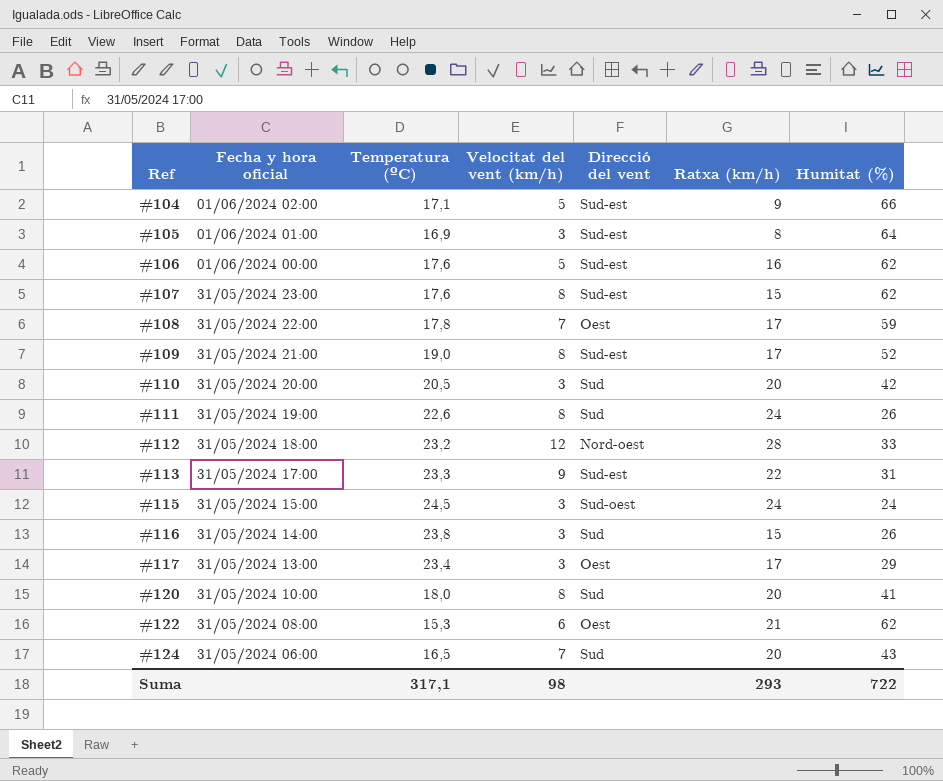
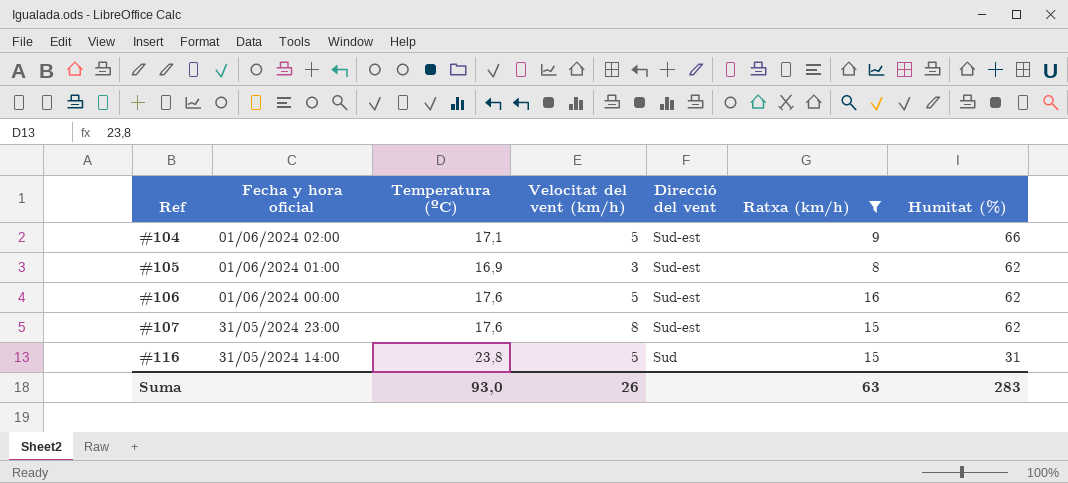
filter: none -> Ratxa (km/h) <= 16
#105 | Humitat (%): 64 -> 62
#116 | Velocitat del vent (km/h): 3 -> 5
#116 | Humitat (%): 26 -> 31
Suma | Temperatura (ºC): 317,1 -> 93,0
Suma | Velocitat del vent (km/h): 98 -> 26
Suma | Ratxa (km/h): 293 -> 63
Suma | Humitat (%): 722 -> 283

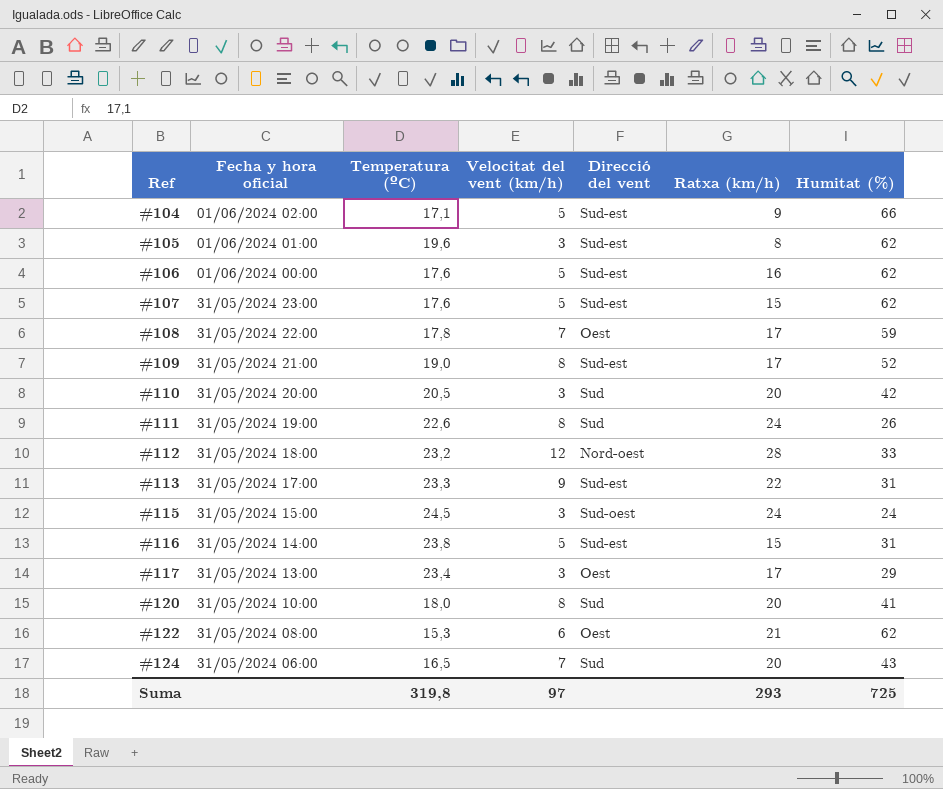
filter: Ratxa (km/h) <= 16 -> none
#105 | Temperatura (ºC): 16,9 -> 19,6
#107 | Velocitat del vent (km/h): 8 -> 5
#116 | Direcció del vent: Sud -> Sud-est
Suma | Temperatura (ºC): 93,0 -> 319,8
Suma | Velocitat del vent (km/h): 26 -> 97
Suma | Ratxa (km/h): 63 -> 293
Suma | Humitat (%): 283 -> 725

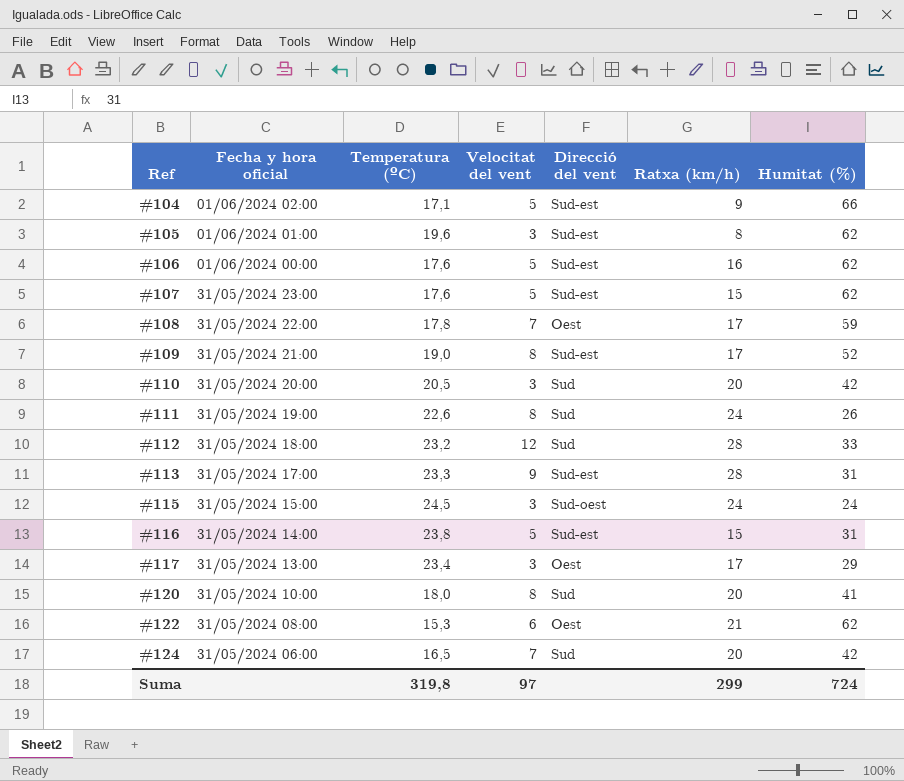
column name: Velocitat del vent (km/h) -> Velocitat del vent
#112 | Direcció del vent: Nord-oest -> Sud
#113 | Ratxa (km/h): 22 -> 28
#124 | Humitat (%): 43 -> 42
Suma | Ratxa (km/h): 293 -> 299
Suma | Humitat (%): 725 -> 724

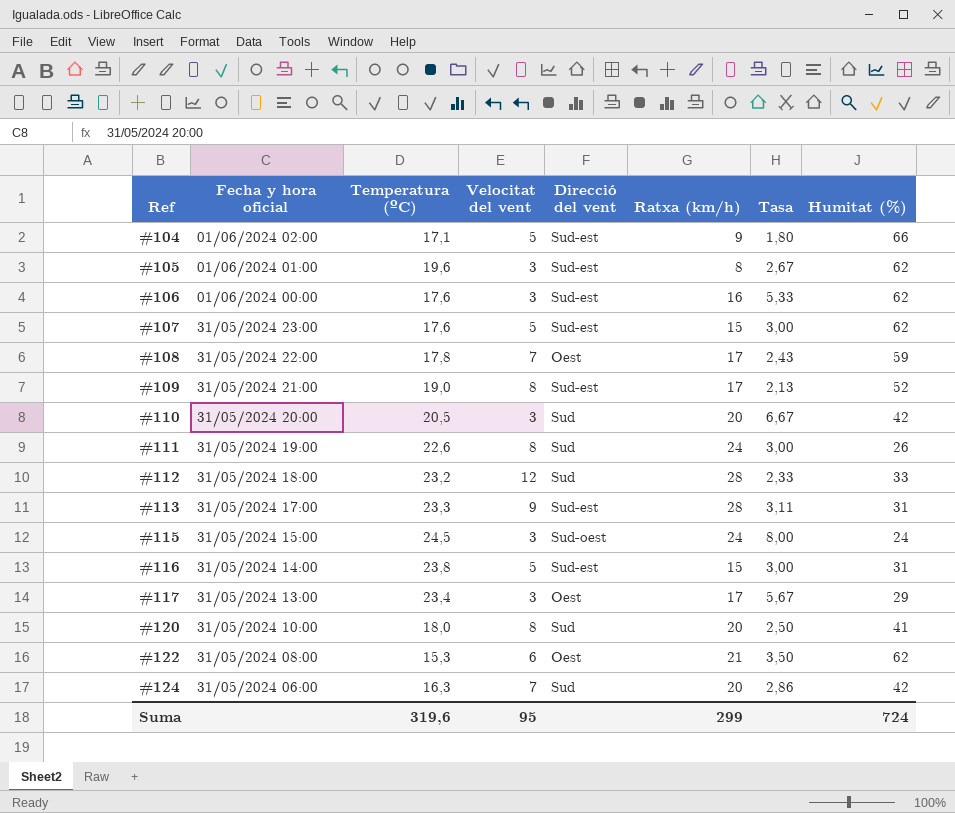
column Tasa | formula: none -> [Ratxa (km/h)] / [Velocitat del vent]
#106 | Velocitat del vent: 5 -> 3
#124 | Temperatura (ºC): 16,5 -> 16,3
Suma | Temperatura (ºC): 319,8 -> 319,6
Suma | Velocitat del vent: 97 -> 95

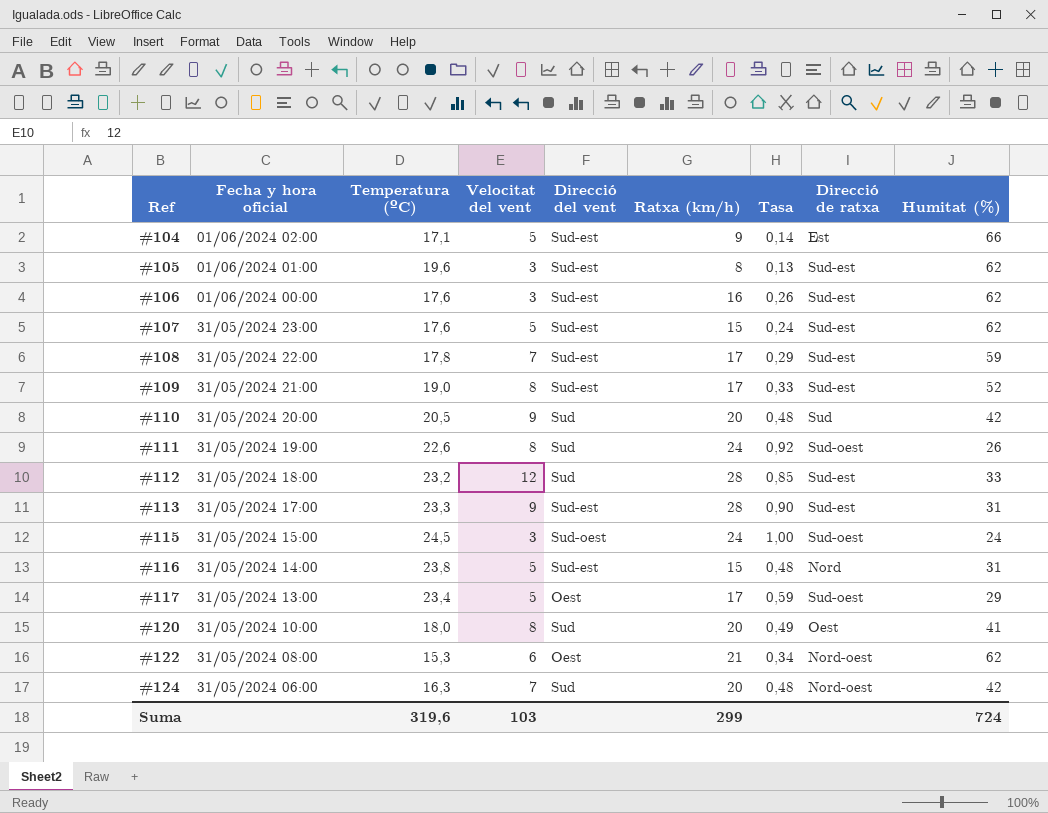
column Tasa | formula: [Ratxa (km/h)] / [Velocitat del vent] -> [Ratxa (km/h)] / [Humitat (%)]
column Direcció de ratxa | position: none -> 8
#108 | Direcció del vent: Oest -> Sud-est
#110 | Velocitat del vent: 3 -> 9
#117 | Velocitat del vent: 3 -> 5
Suma | Velocitat del vent: 95 -> 103

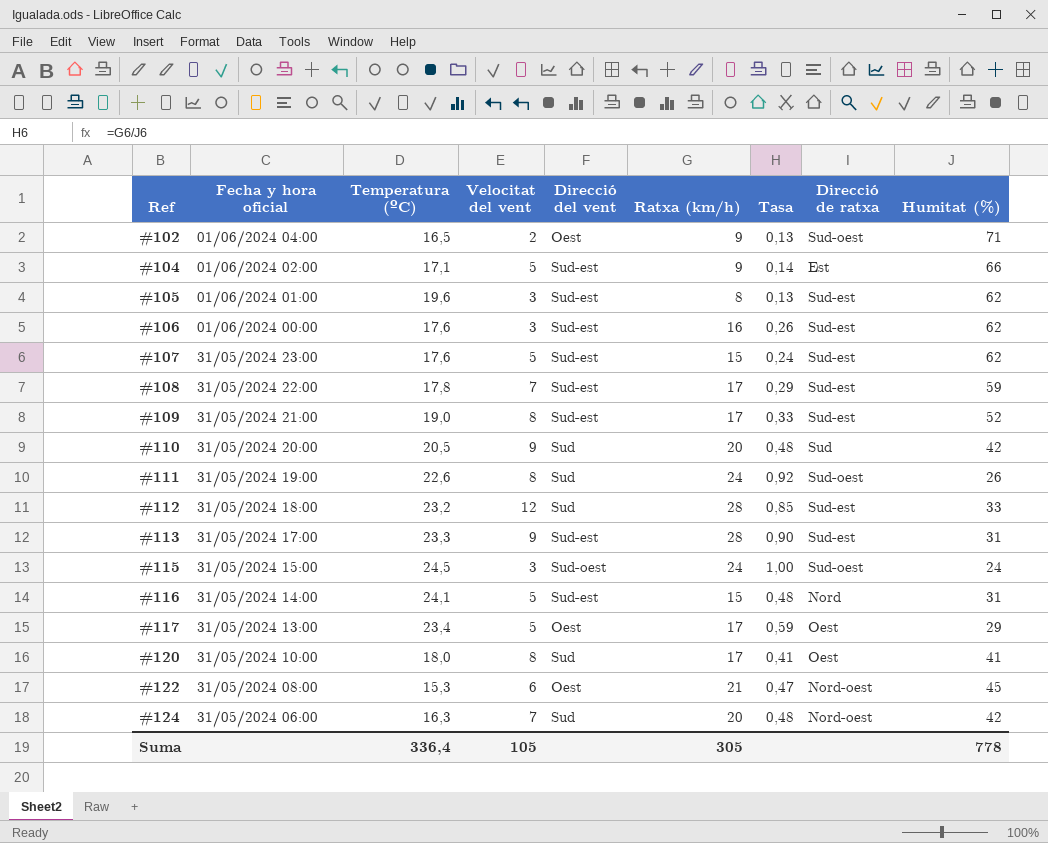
row #102: none -> 01/06/2024 04:00 | 16,5 | 2 | Oest | 9 | 0,13 | Sud-oest | 71
#116 | Temperatura (ºC): 23,8 -> 24,1
#117 | Direcció de ratxa: Sud-oest -> Oest
#120 | Ratxa (km/h): 20 -> 17
#120 | Tasa: 0,49 -> 0,41
#122 | Tasa: 0,34 -> 0,47
#122 | Humitat (%): 62 -> 45
Suma | Temperatura (ºC): 319,6 -> 336,4
Suma | Velocitat del vent: 103 -> 105
Suma | Ratxa (km/h): 299 -> 305
Suma | Humitat (%): 724 -> 778

